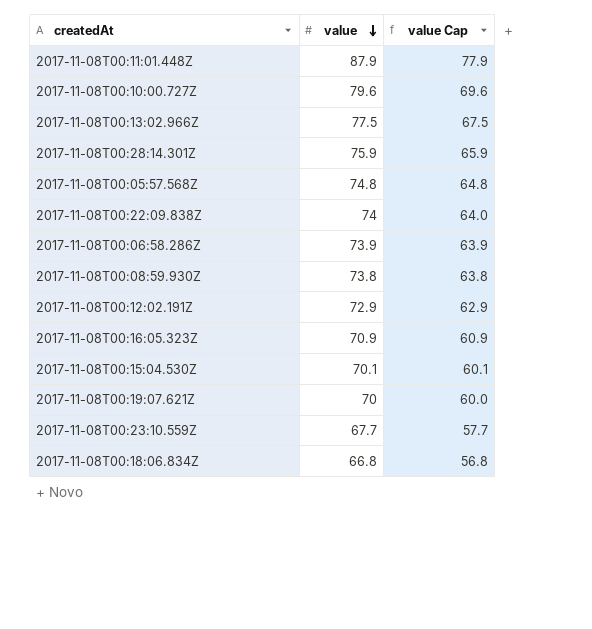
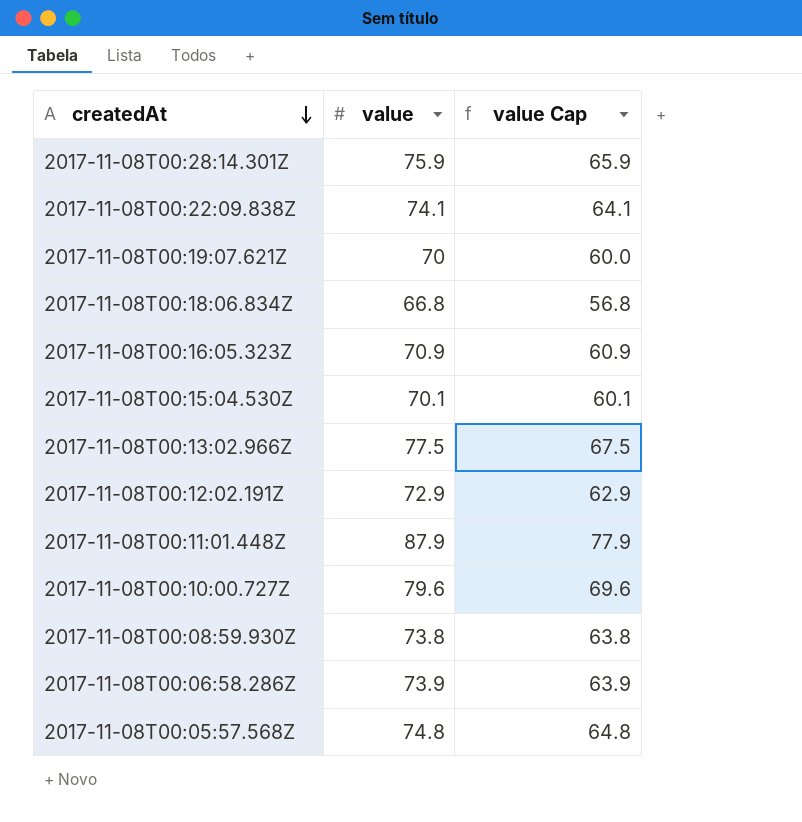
row order: value descending -> createdAt descending
row 2017-11-08T00:23:10.559Z: 67.7 | 57.7 -> none
2017-11-08T00:22:09.838Z | value: 74 -> 74.1
2017-11-08T00:22:09.838Z | value Cap: 64.0 -> 64.1

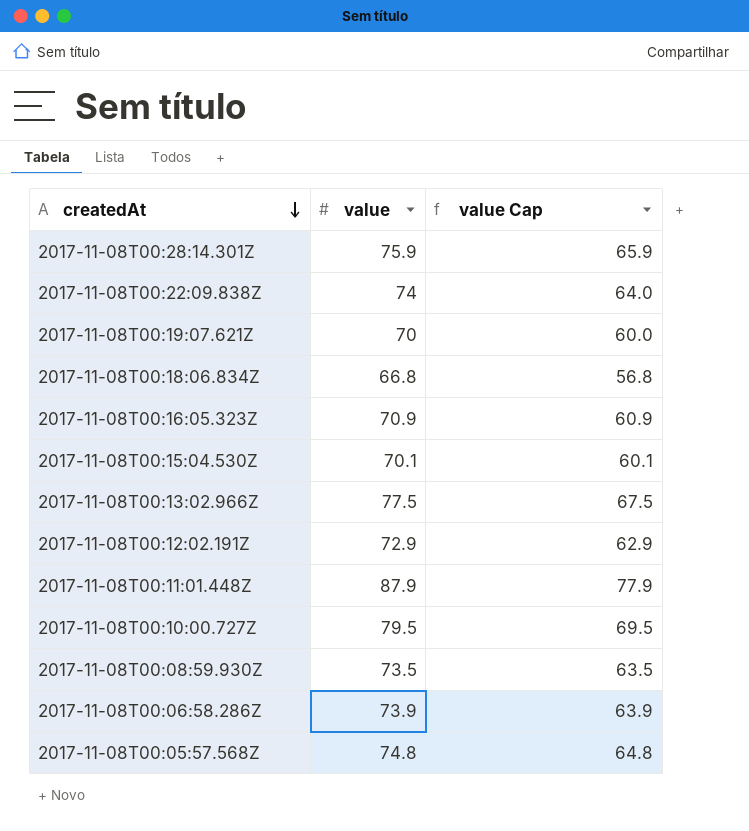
2017-11-08T00:22:09.838Z | value: 74.1 -> 74
2017-11-08T00:22:09.838Z | value Cap: 64.1 -> 64.0
2017-11-08T00:10:00.727Z | value: 79.6 -> 79.5
2017-11-08T00:10:00.727Z | value Cap: 69.6 -> 69.5
2017-11-08T00:08:59.930Z | value: 73.8 -> 73.5
2017-11-08T00:08:59.930Z | value Cap: 63.8 -> 63.5

